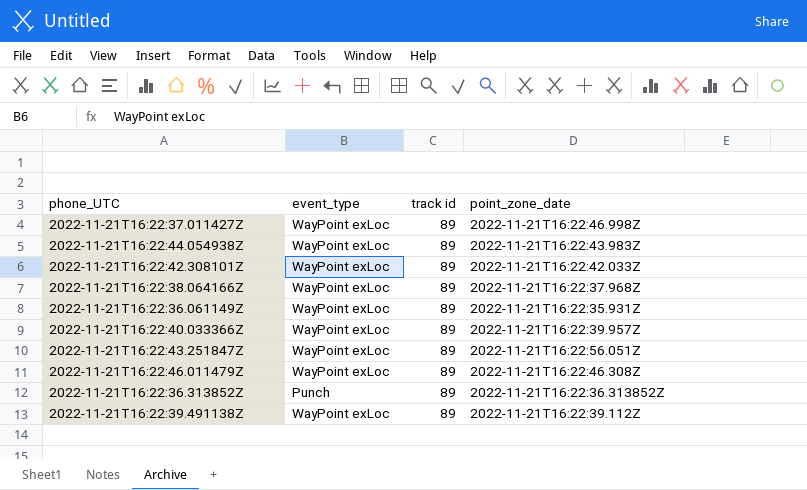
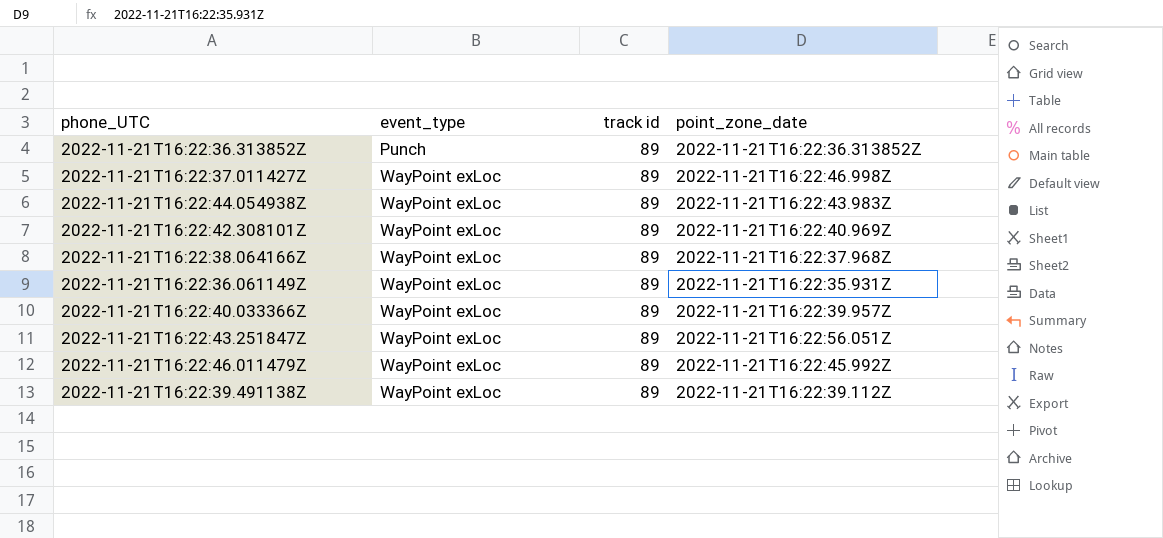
row order: none -> event_type ascending
2022-11-21T16:22:42.308101Z | point_zone_date: 2022-11-21T16:22:42.033Z -> 2022-11-21T16:22:40.969Z
2022-11-21T16:22:46.011479Z | point_zone_date: 2022-11-21T16:22:46.308Z -> 2022-11-21T16:22:45.992Z

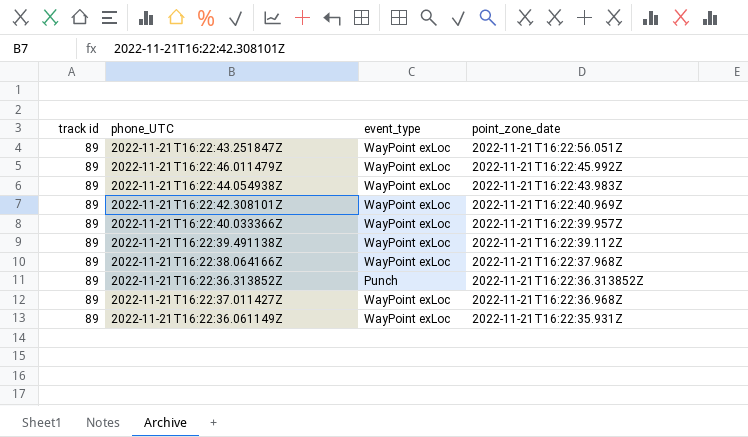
row order: event_type ascending -> point_zone_date descending
column track id | position: 3 -> 1
2022-11-21T16:22:37.011427Z | point_zone_date: 2022-11-21T16:22:46.998Z -> 2022-11-21T16:22:36.968Z

